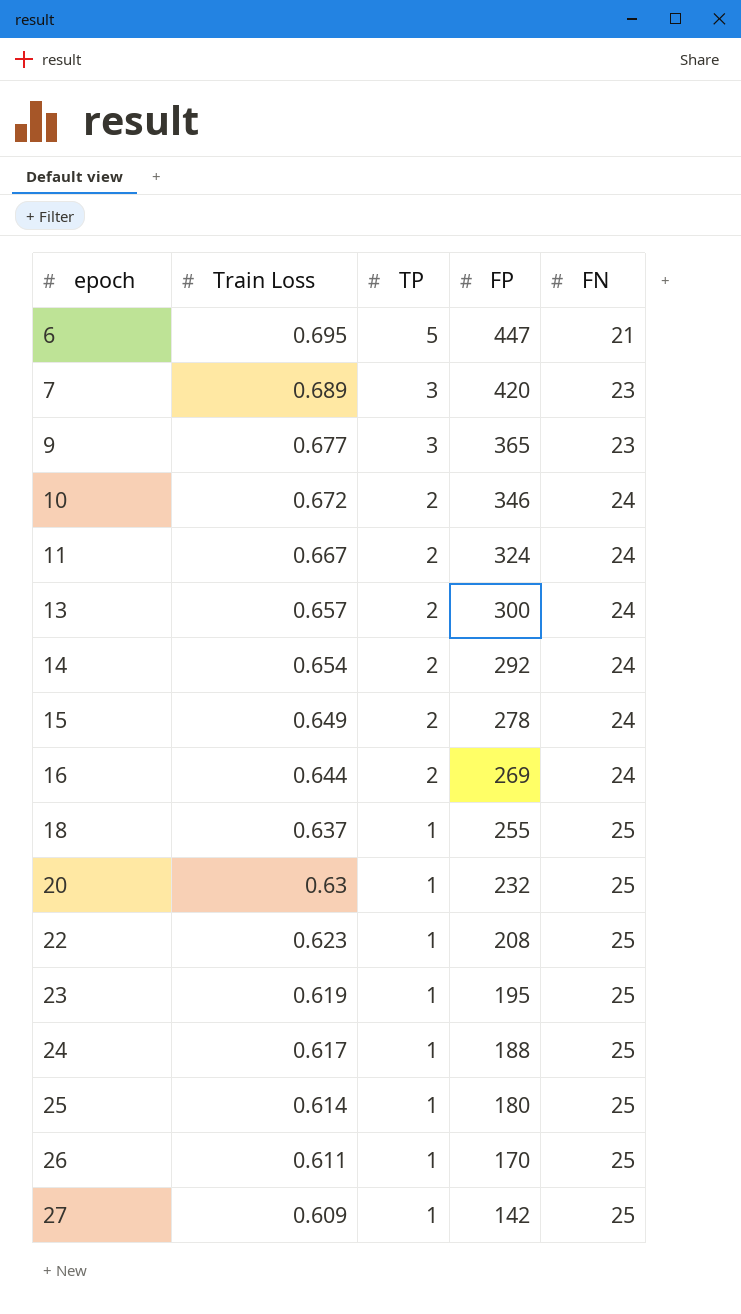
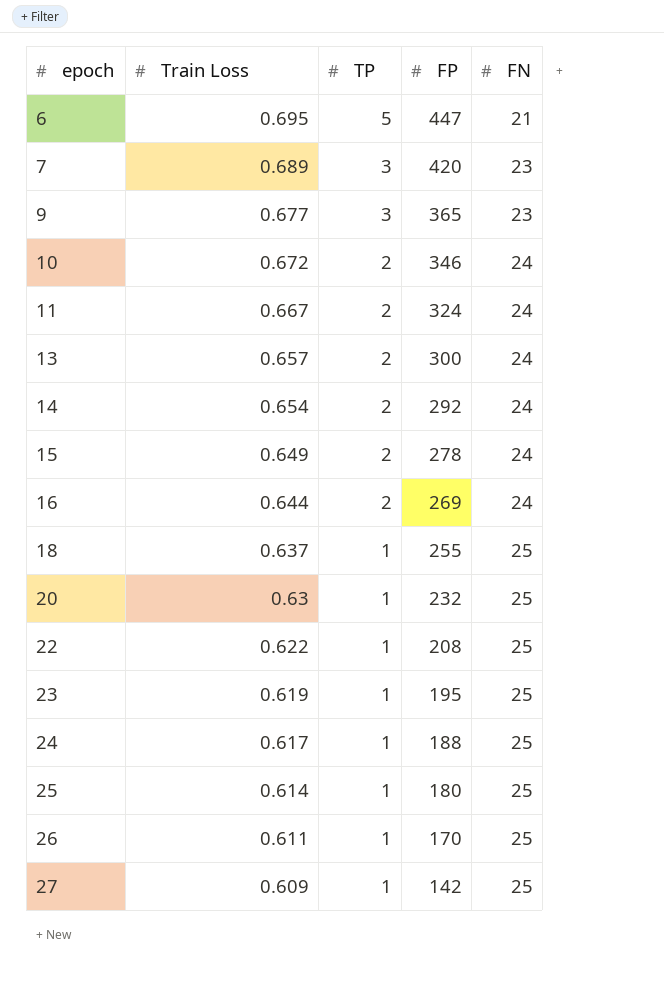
22 | Train Loss: 0.623 -> 0.622

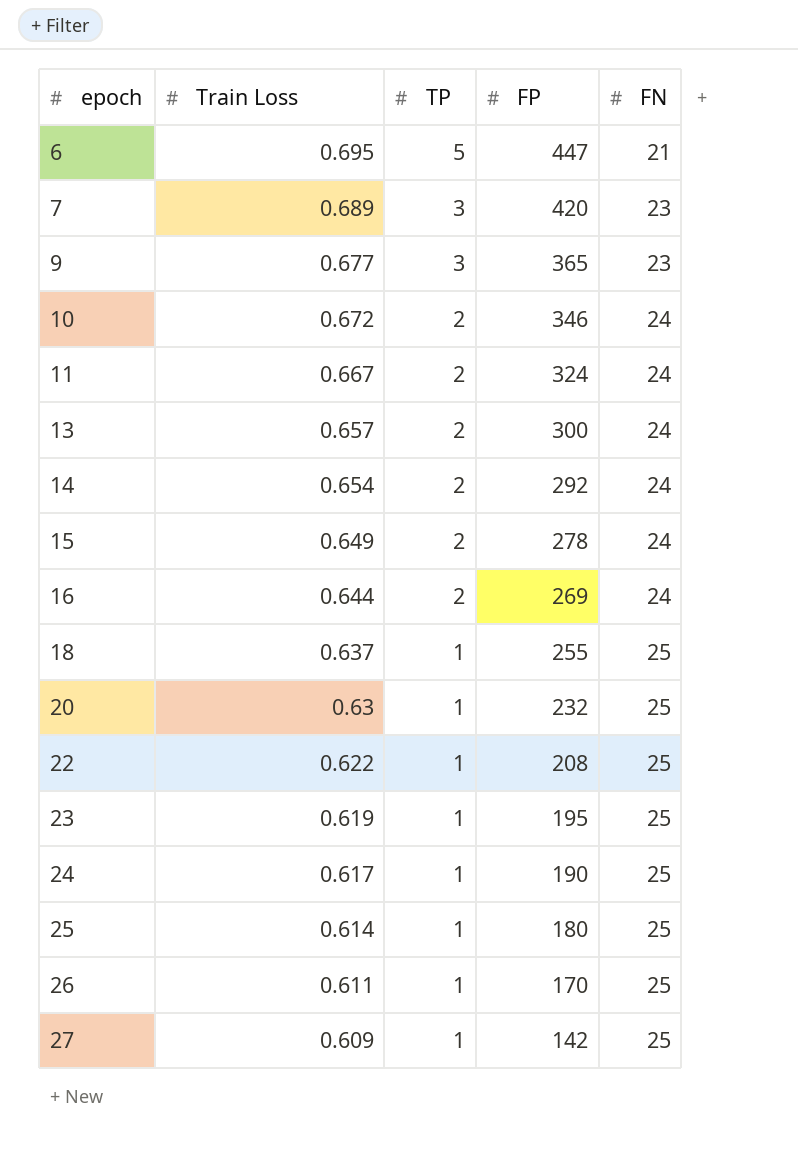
24 | FP: 188 -> 190

